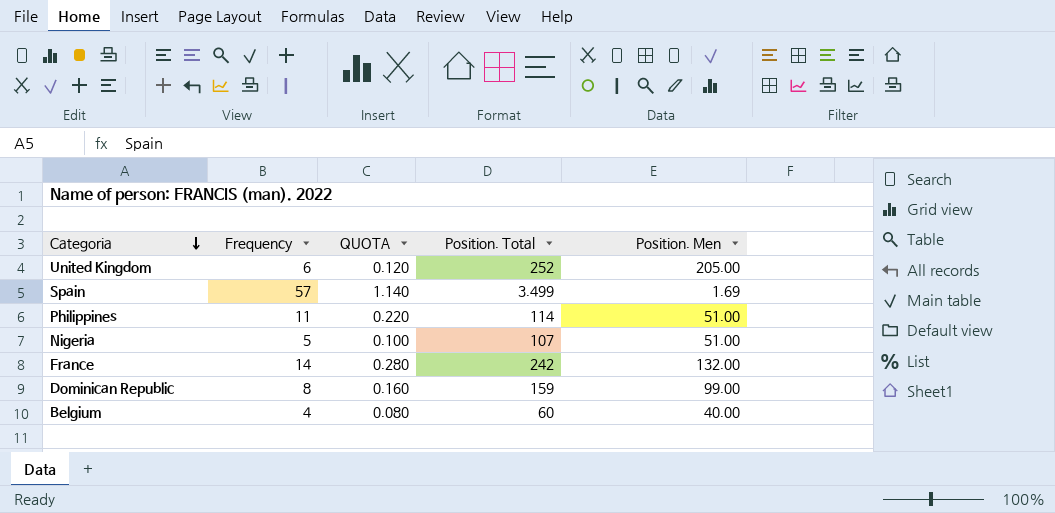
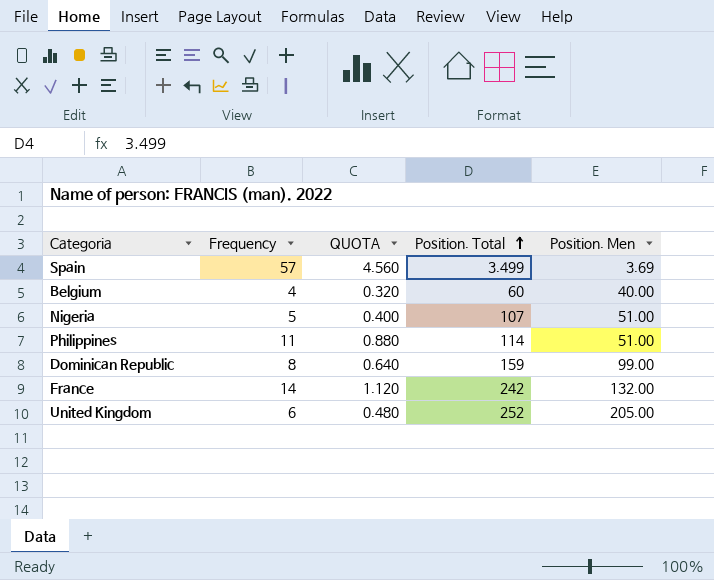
row order: Categoria descending -> Position. Total ascending
column QUOTA | formula: [Frequency] * 0.02 -> [Frequency] * 0.08
Spain | Position. Men: 1.69 -> 3.69

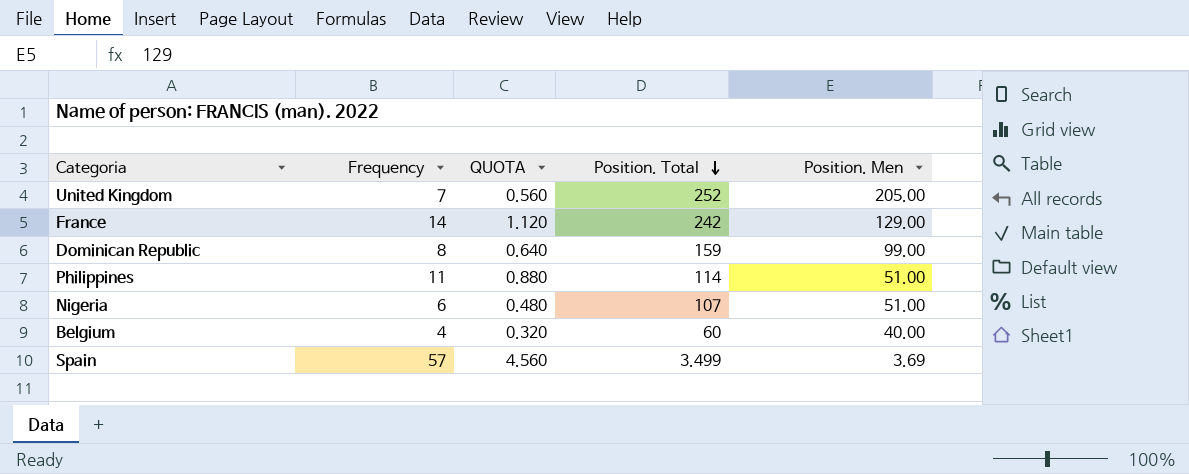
row order: Position. Total ascending -> Position. Total descending
United Kingdom | Frequency: 6 -> 7
United Kingdom | QUOTA: 0.480 -> 0.560
France | Position. Men: 132.00 -> 129.00
Nigeria | Frequency: 5 -> 6
Nigeria | QUOTA: 0.400 -> 0.480

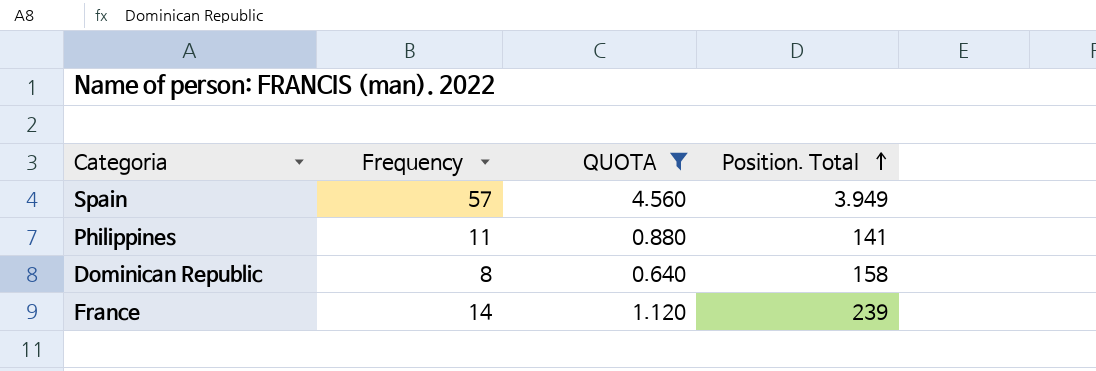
filter: none -> QUOTA >= 0.640
row order: Position. Total descending -> Position. Total ascending
column Position. Men | position: 5 -> none
Spain | Position. Total: 3.499 -> 3.949
Philippines | Position. Total: 114 -> 141
Dominican Republic | Position. Total: 159 -> 158
France | Position. Total: 242 -> 239

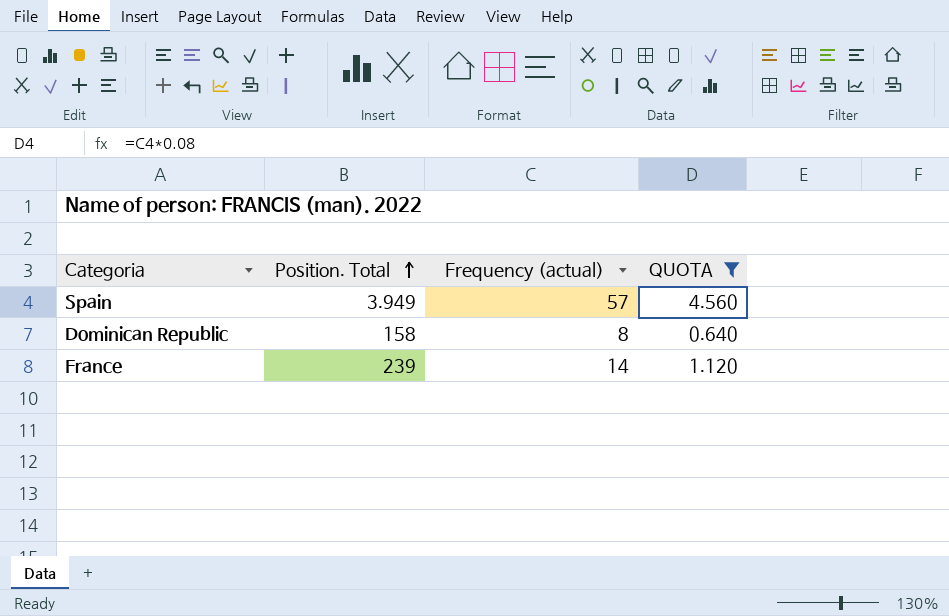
column Position. Total | position: 4 -> 2
column name: Frequency -> Frequency (actual)
row Philippines: 11 | 0.880 | 141 -> none

